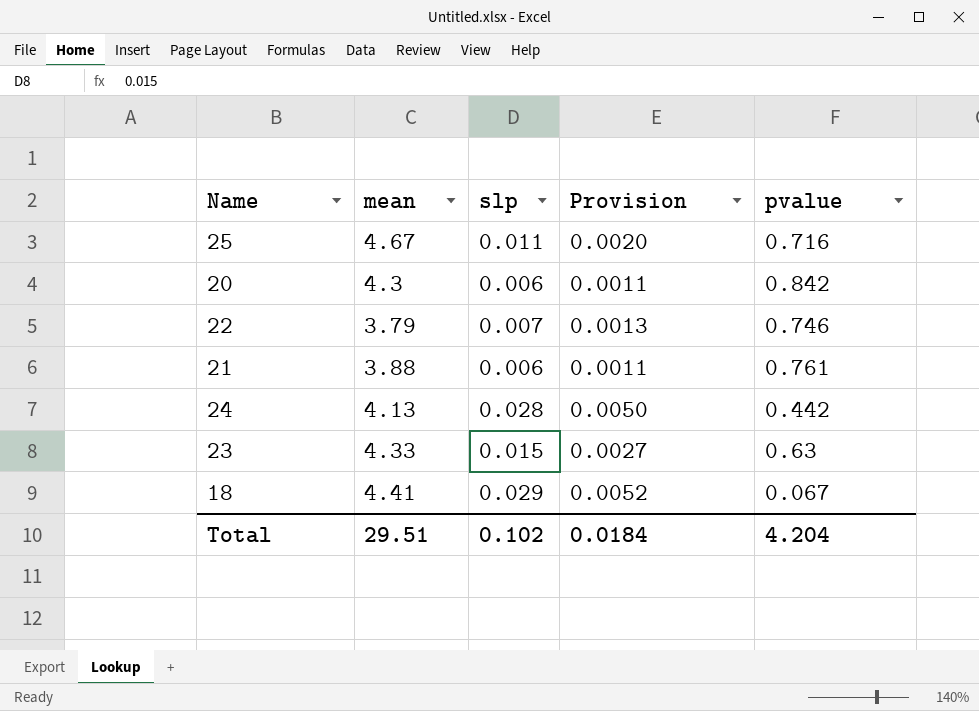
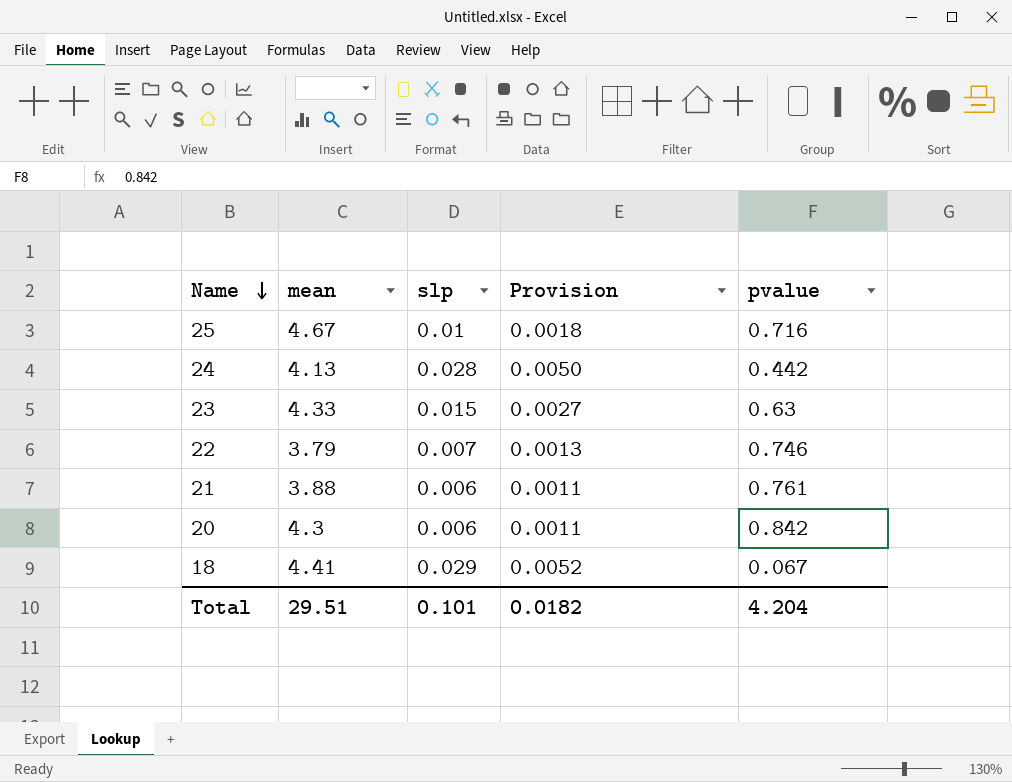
row order: none -> Name descending
25 | slp: 0.011 -> 0.01
25 | Provision: 0.0020 -> 0.0018
Total | slp: 0.102 -> 0.101
Total | Provision: 0.0184 -> 0.0182

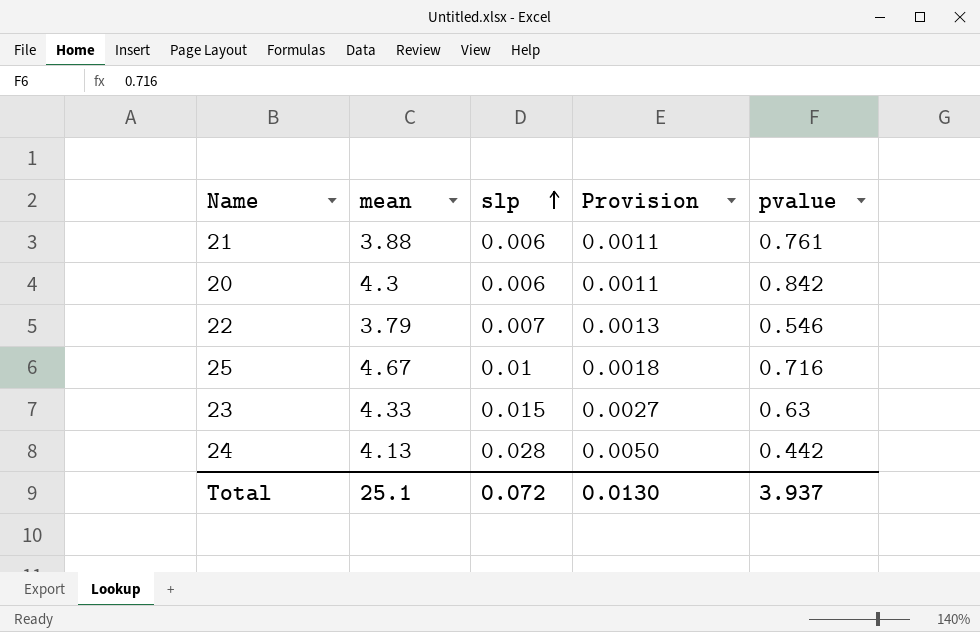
row order: Name descending -> slp ascending
row 18: 4.41 | 0.029 | 0.0052 | 0.067 -> none
22 | pvalue: 0.746 -> 0.546
Total | mean: 29.51 -> 25.1
Total | slp: 0.101 -> 0.072
Total | Provision: 0.0182 -> 0.0130
Total | pvalue: 4.204 -> 3.937

